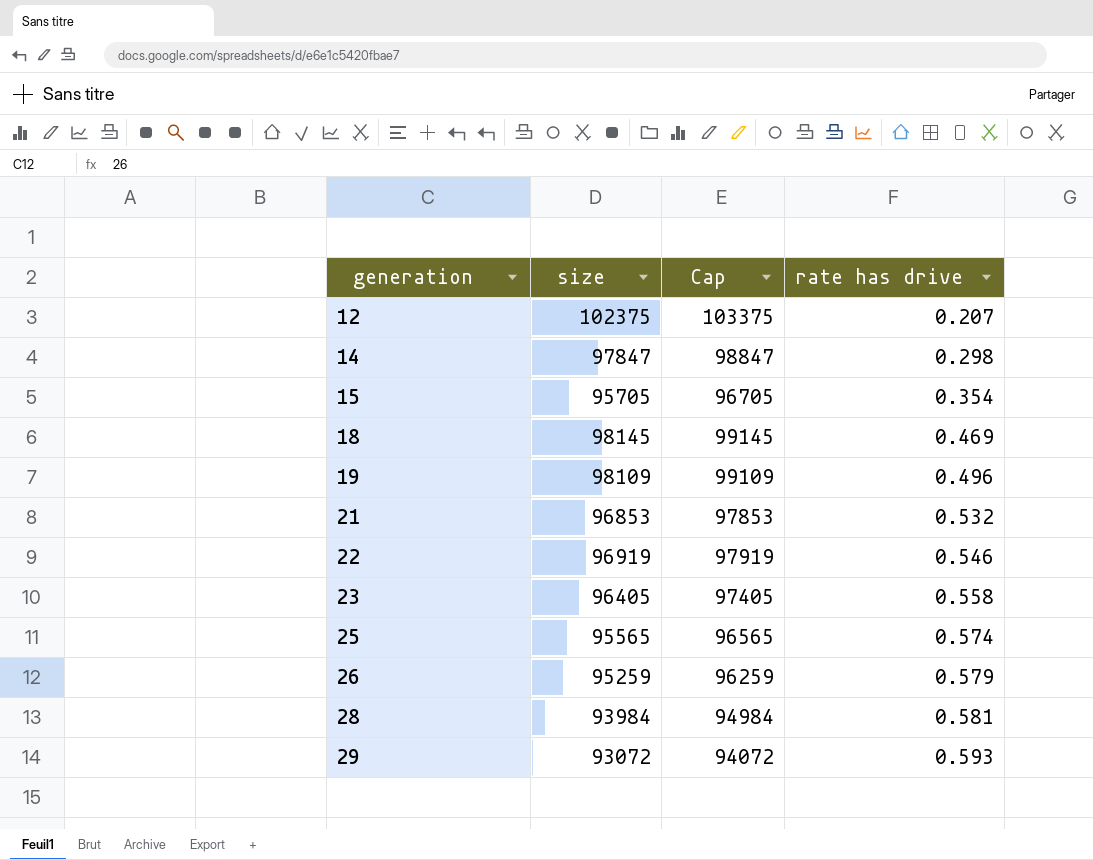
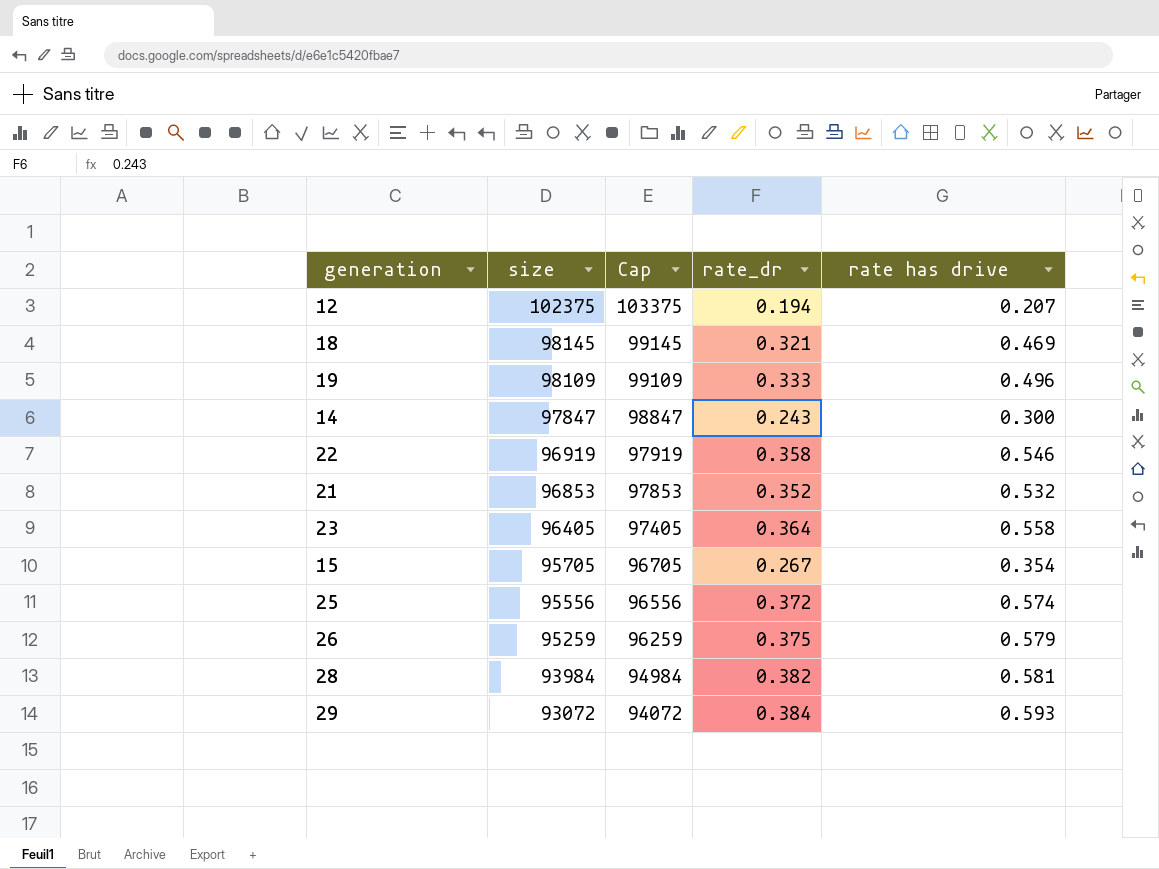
row order: generation ascending -> size descending
column rate_dr | position: none -> 4
14 | rate has drive: 0.298 -> 0.300
25 | size: 95565 -> 95556
25 | Cap: 96565 -> 96556

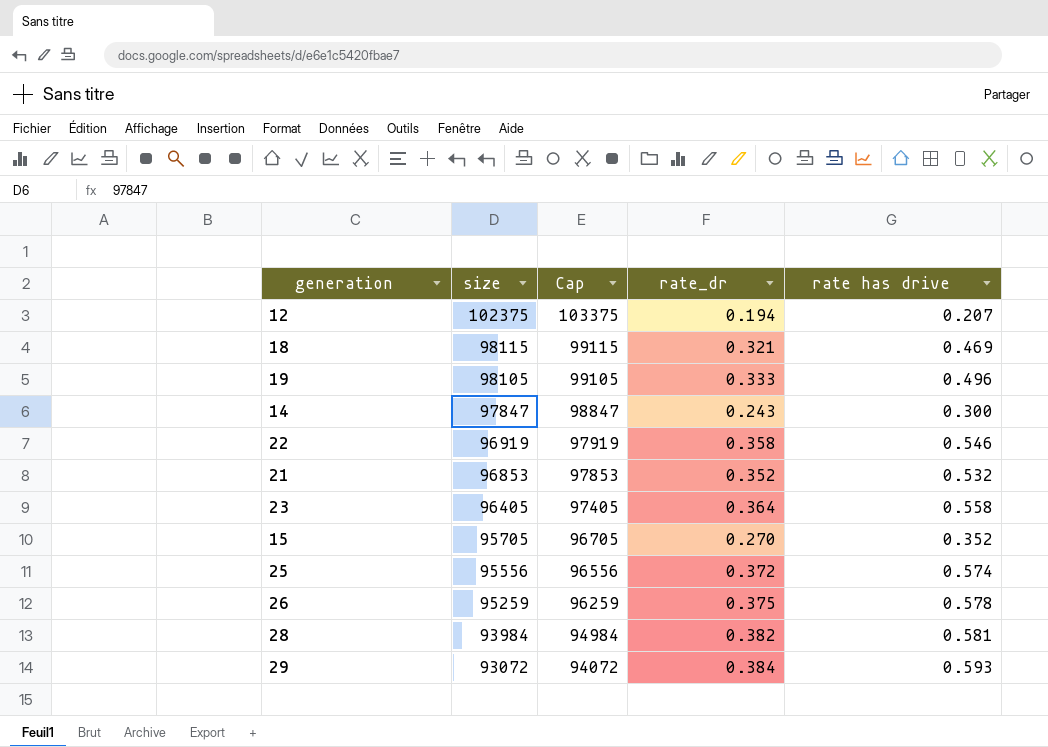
18 | size: 98145 -> 98115
18 | Cap: 99145 -> 99115
19 | size: 98109 -> 98105
19 | Cap: 99109 -> 99105
15 | rate_dr: 0.267 -> 0.270
15 | rate has drive: 0.354 -> 0.352
26 | rate has drive: 0.579 -> 0.578

